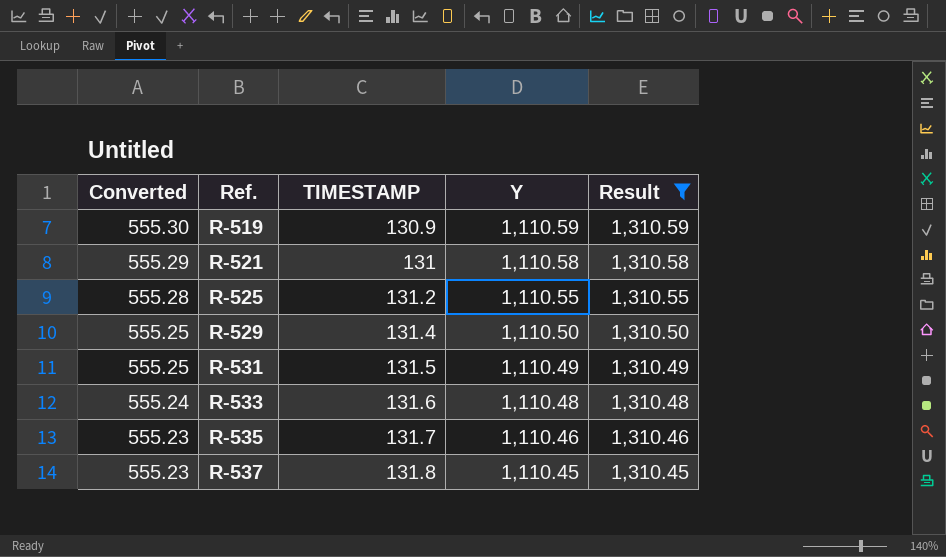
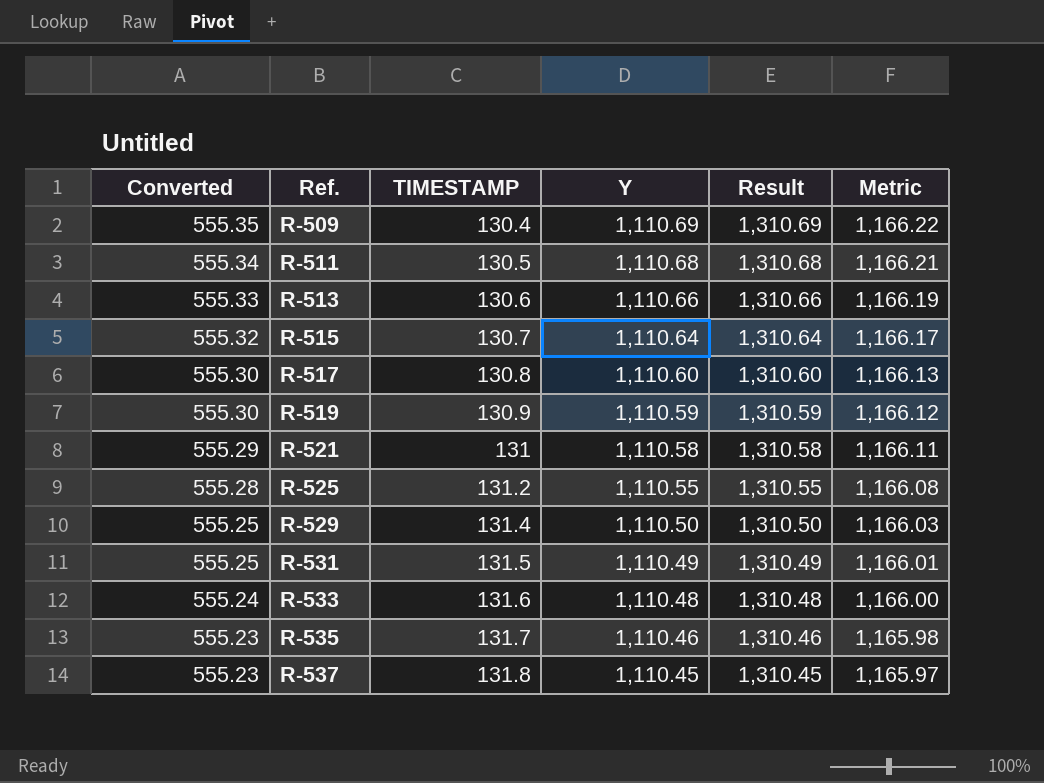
filter: Result <= 1,310.59 -> none
column Metric | formula: none -> [Y] * 1.05

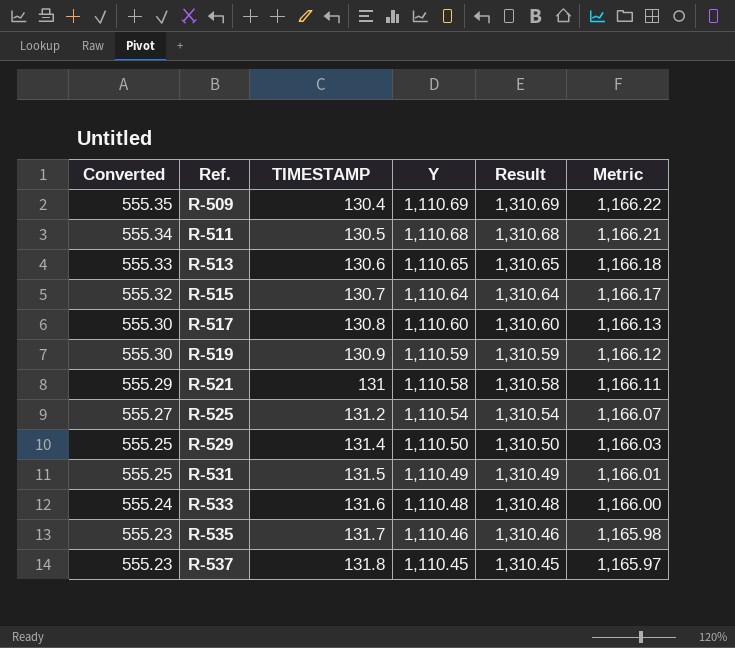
R-513 | Y: 1,110.66 -> 1,110.65
R-513 | Result: 1,310.66 -> 1,310.65
R-513 | Metric: 1,166.19 -> 1,166.18
R-525 | Converted: 555.28 -> 555.27
R-525 | Y: 1,110.55 -> 1,110.54
R-525 | Result: 1,310.55 -> 1,310.54
R-525 | Metric: 1,166.08 -> 1,166.07

